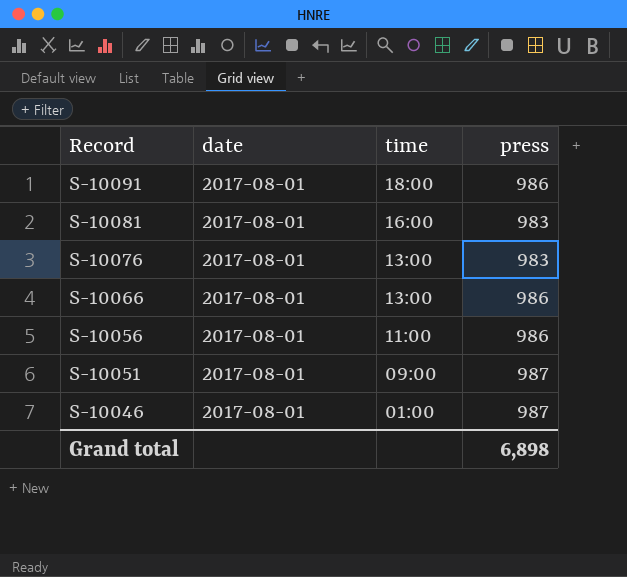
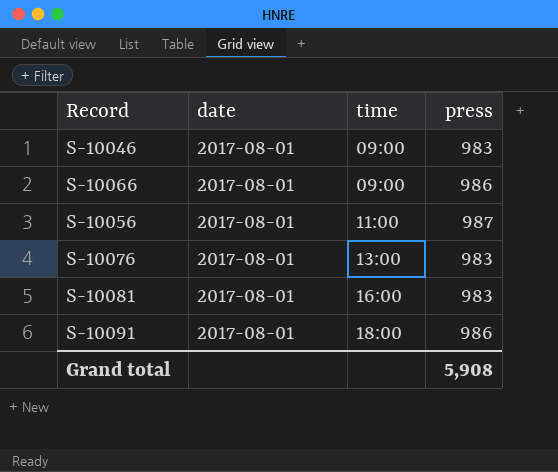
row order: Record descending -> time ascending
row S-10051: 2017-08-01 | 09:00 | 987 -> none
S-10046 | time: 01:00 -> 09:00
S-10046 | press: 987 -> 983
S-10066 | time: 13:00 -> 09:00
S-10056 | press: 986 -> 987
Grand total | press: 6,898 -> 5,908

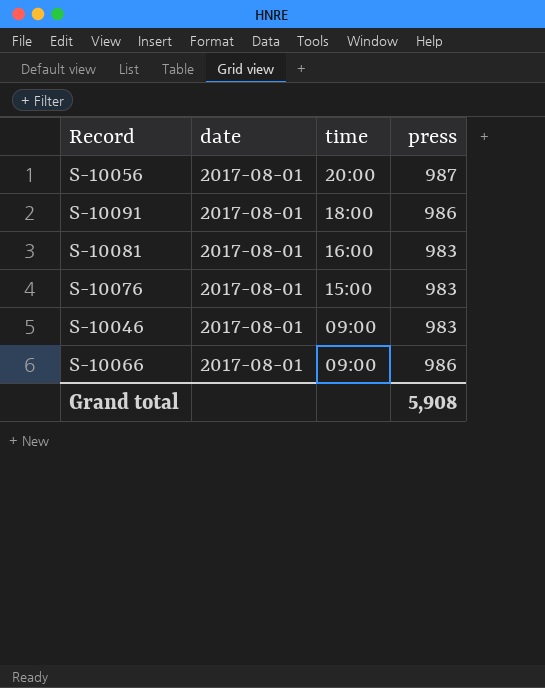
row order: time ascending -> time descending
S-10056 | time: 11:00 -> 20:00
S-10076 | time: 13:00 -> 15:00

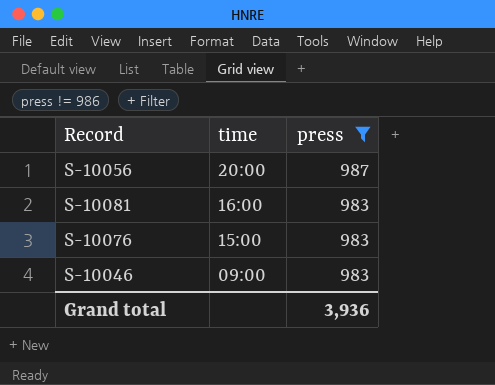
filter: none -> press != 986
column date | position: 2 -> none
Grand total | press: 5,908 -> 3,936

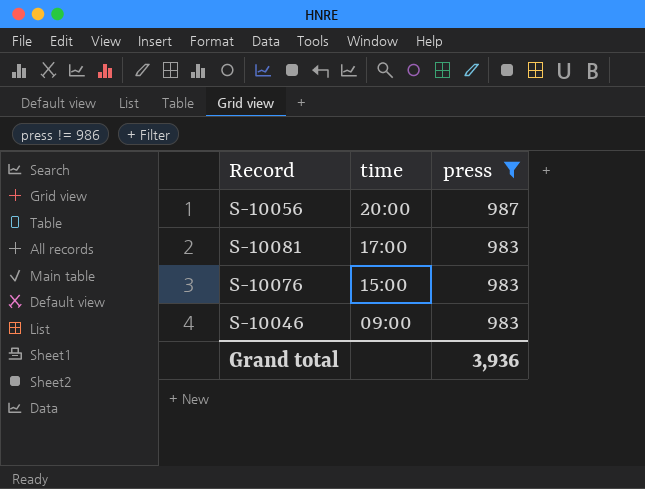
S-10081 | time: 16:00 -> 17:00

